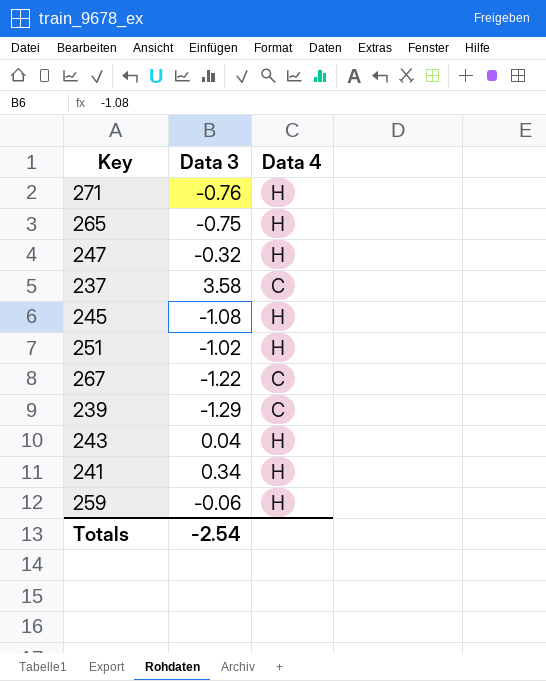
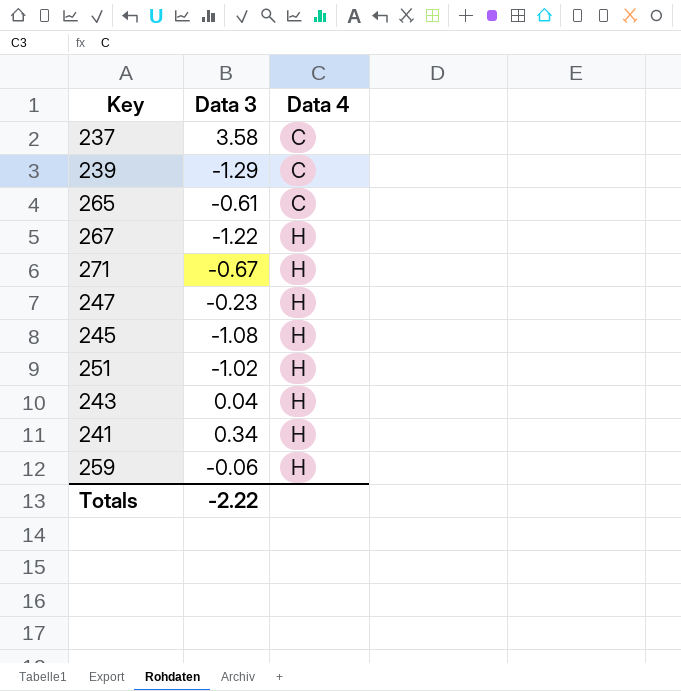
row order: none -> Data 4 ascending
265 | Data 3: -0.75 -> -0.61
265 | Data 4: H -> C
267 | Data 4: C -> H
271 | Data 3: -0.76 -> -0.67
247 | Data 3: -0.32 -> -0.23
Totals | Data 3: -2.54 -> -2.22

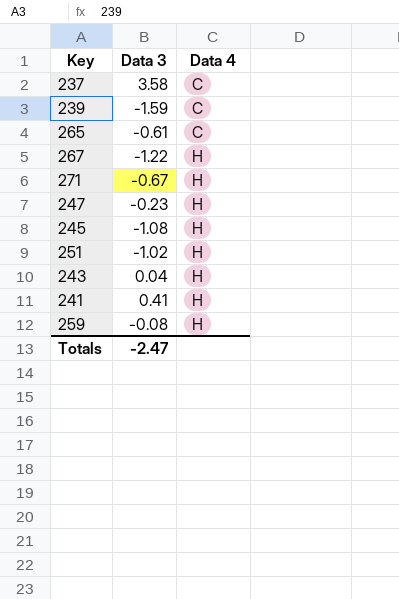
239 | Data 3: -1.29 -> -1.59
241 | Data 3: 0.34 -> 0.41
259 | Data 3: -0.06 -> -0.08
Totals | Data 3: -2.22 -> -2.47

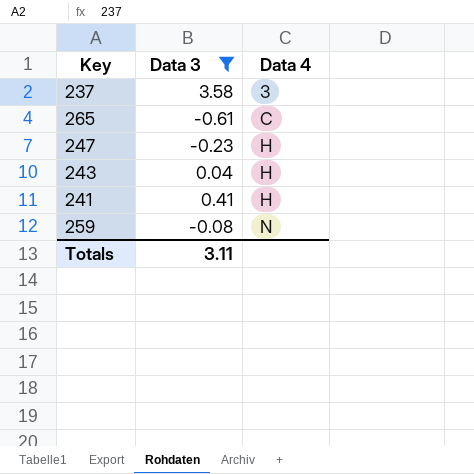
filter: none -> Data 3 >= -0.61
237 | Data 4: C -> 3
259 | Data 4: H -> N
Totals | Data 3: -2.47 -> 3.11

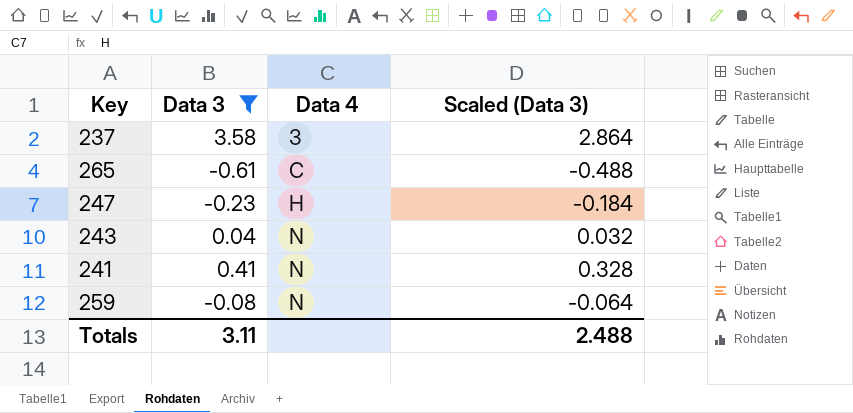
column Scaled (Data 3) | formula: none -> [Data 3] * 0.8
243 | Data 4: H -> N
241 | Data 4: H -> N

